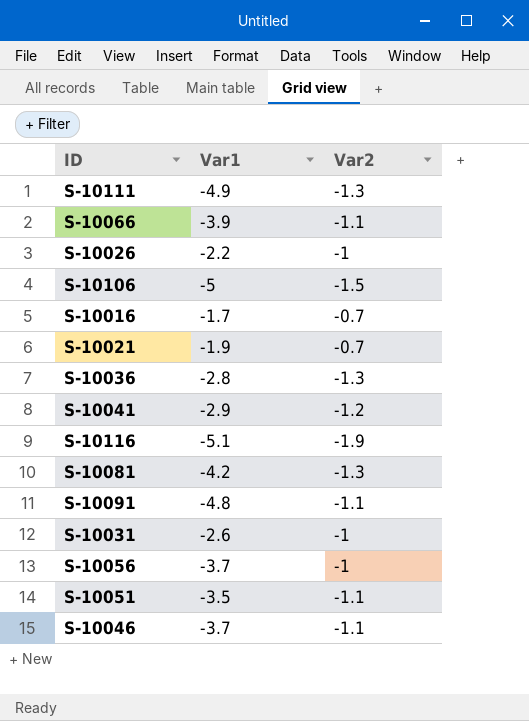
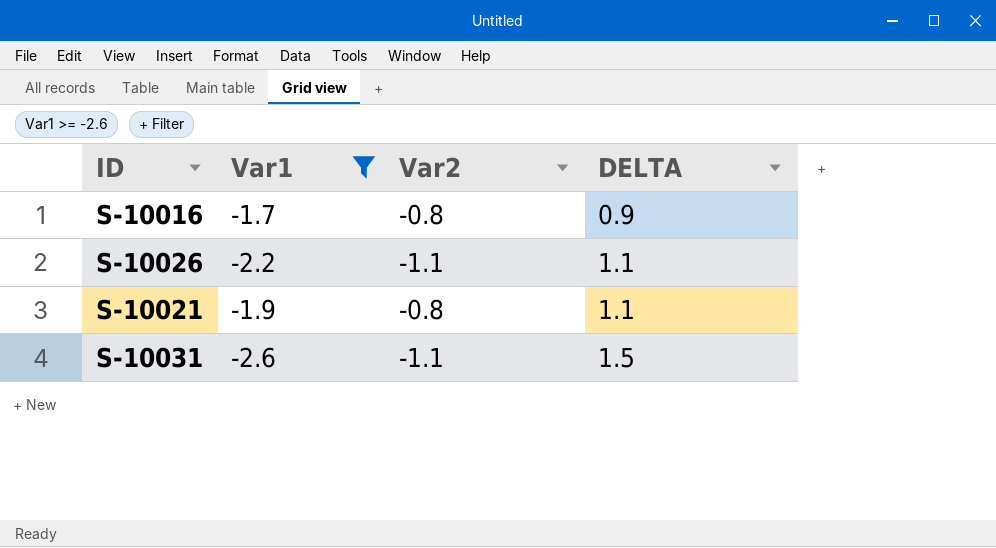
filter: none -> Var1 >= -2.6
row order: none -> DELTA ascending
column DELTA | formula: none -> [Var2] - [Var1]
S-10016 | Var2: -0.7 -> -0.8
S-10026 | Var2: -1 -> -1.1
S-10021 | Var2: -0.7 -> -0.8
S-10031 | Var2: -1 -> -1.1

